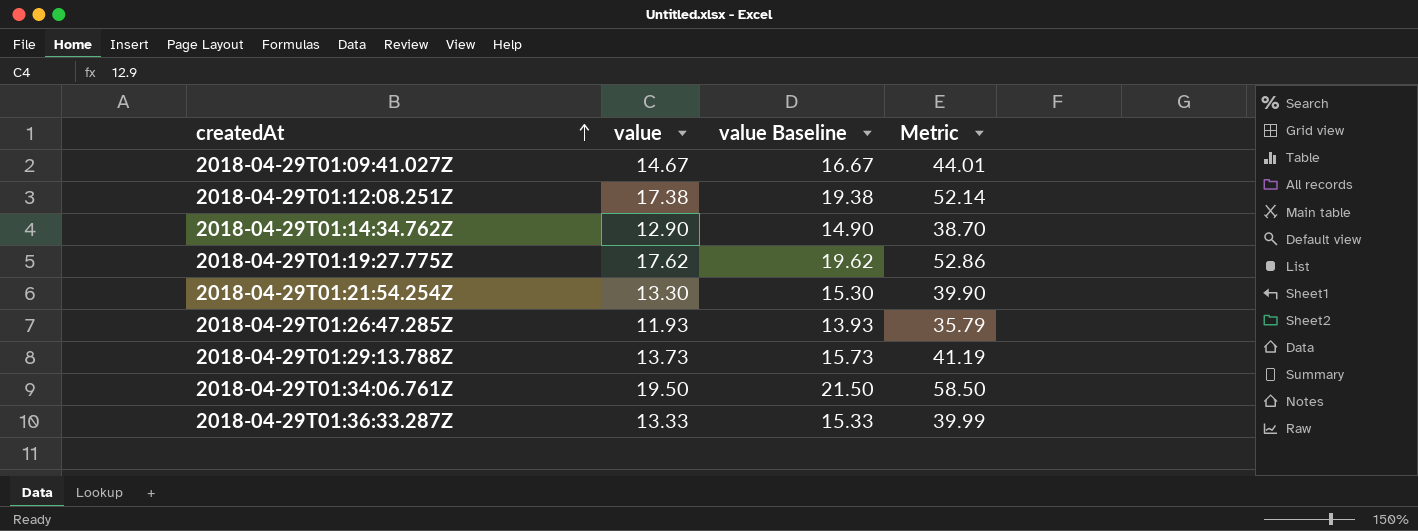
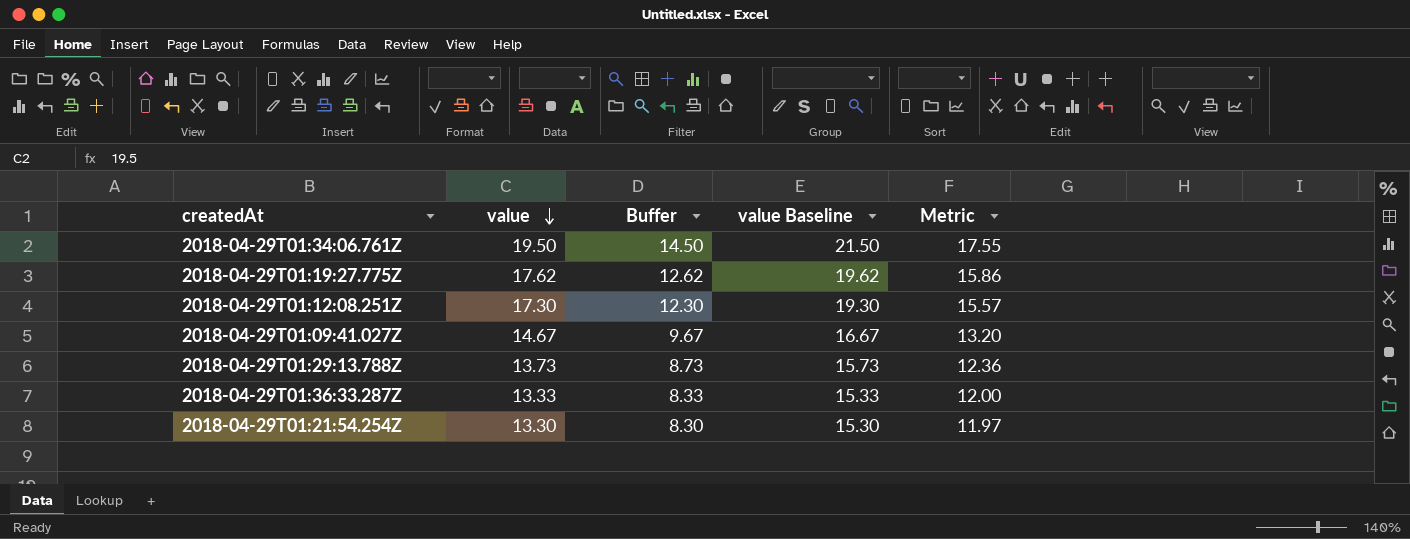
row order: createdAt ascending -> value descending
column Buffer | formula: none -> [value] - 5
column Metric | formula: [value] * 3 -> [value] * 0.9
row 2018-04-29T01:14:34.762Z: 12.90 | 14.90 | 38.70 -> none
row 2018-04-29T01:26:47.285Z: 11.93 | 13.93 | 35.79 -> none
2018-04-29T01:12:08.251Z | value: 17.38 -> 17.30
2018-04-29T01:12:08.251Z | value Baseline: 19.38 -> 19.30

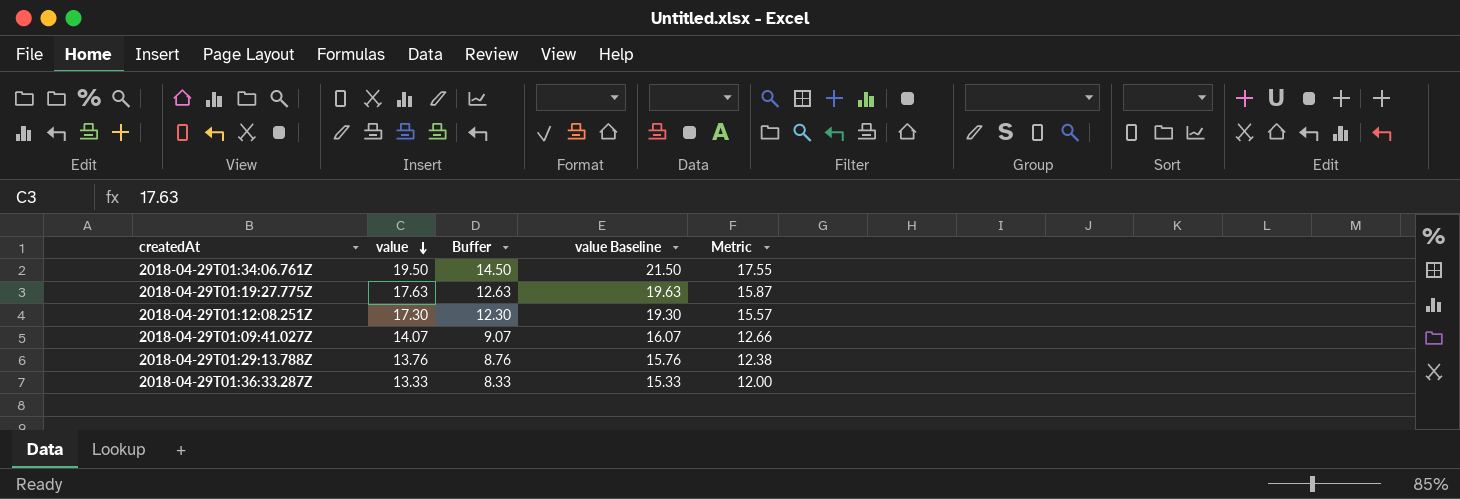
row 2018-04-29T01:21:54.254Z: 13.30 | 8.30 | 15.30 | 11.97 -> none
2018-04-29T01:19:27.775Z | value: 17.62 -> 17.63
2018-04-29T01:19:27.775Z | Buffer: 12.62 -> 12.63
2018-04-29T01:19:27.775Z | value Baseline: 19.62 -> 19.63
2018-04-29T01:19:27.775Z | Metric: 15.86 -> 15.87
2018-04-29T01:09:41.027Z | value: 14.67 -> 14.07
2018-04-29T01:09:41.027Z | Buffer: 9.67 -> 9.07
2018-04-29T01:09:41.027Z | value Baseline: 16.67 -> 16.07
2018-04-29T01:09:41.027Z | Metric: 13.20 -> 12.66
2018-04-29T01:29:13.788Z | value: 13.73 -> 13.76
2018-04-29T01:29:13.788Z | Buffer: 8.73 -> 8.76
2018-04-29T01:29:13.788Z | value Baseline: 15.73 -> 15.76
2018-04-29T01:29:13.788Z | Metric: 12.36 -> 12.38

